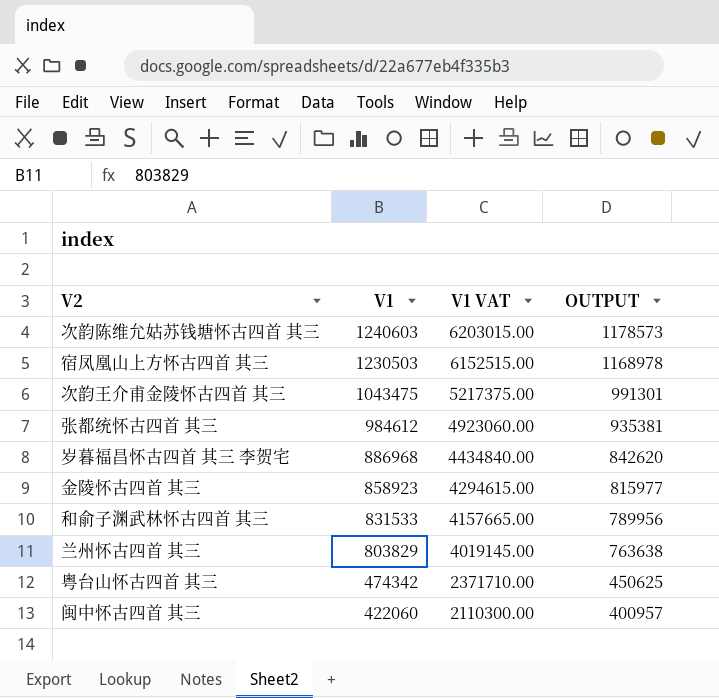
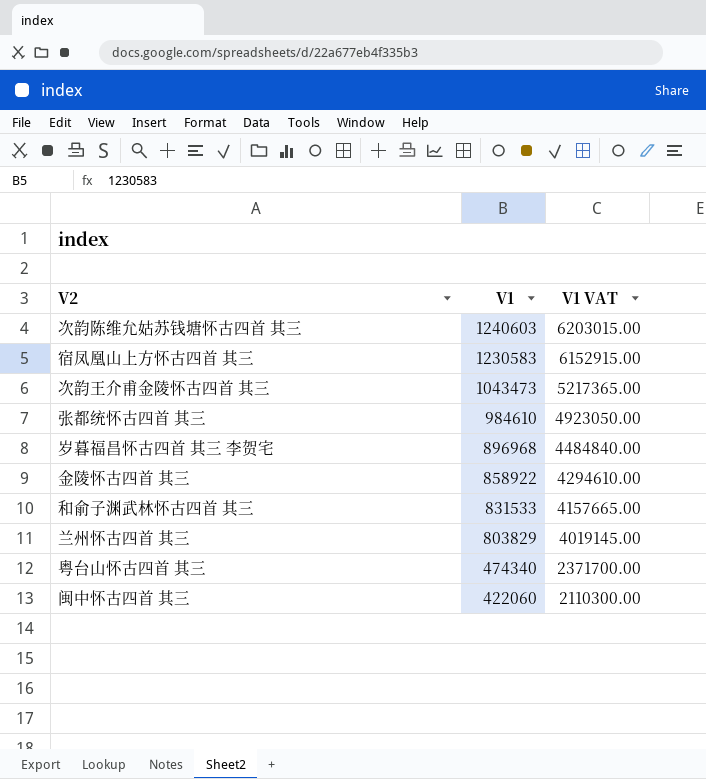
column OUTPUT | formula: [V1] * 0.95 -> none
宿凤凰山上方怀古四首 其三 | V1: 1230503 -> 1230583
宿凤凰山上方怀古四首 其三 | V1 VAT: 6152515.00 -> 6152915.00
次韵王介甫金陵怀古四首 其三 | V1: 1043475 -> 1043473
次韵王介甫金陵怀古四首 其三 | V1 VAT: 5217375.00 -> 5217365.00
张都统怀古四首 其三 | V1: 984612 -> 984610
张都统怀古四首 其三 | V1 VAT: 4923060.00 -> 4923050.00
岁暮福昌怀古四首 其三 李贺宅 | V1: 886968 -> 896968
岁暮福昌怀古四首 其三 李贺宅 | V1 VAT: 4434840.00 -> 4484840.00
金陵怀古四首 其三 | V1: 858923 -> 858922
金陵怀古四首 其三 | V1 VAT: 4294615.00 -> 4294610.00
粤台山怀古四首 其三 | V1: 474342 -> 474340
粤台山怀古四首 其三 | V1 VAT: 2371710.00 -> 2371700.00

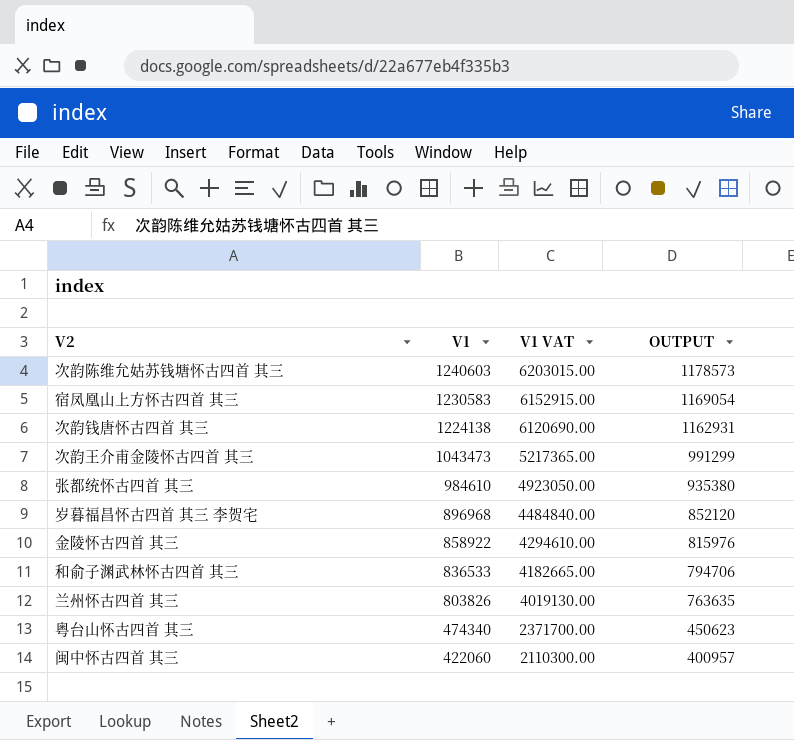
column OUTPUT | formula: none -> [V1] * 0.95
row 次韵钱唐怀古四首 其三: none -> 1224138 | 6120690.00 | 1162931
和俞子渊武林怀古四首 其三 | V1: 831533 -> 836533
和俞子渊武林怀古四首 其三 | V1 VAT: 4157665.00 -> 4182665.00
兰州怀古四首 其三 | V1: 803829 -> 803826
兰州怀古四首 其三 | V1 VAT: 4019145.00 -> 4019130.00

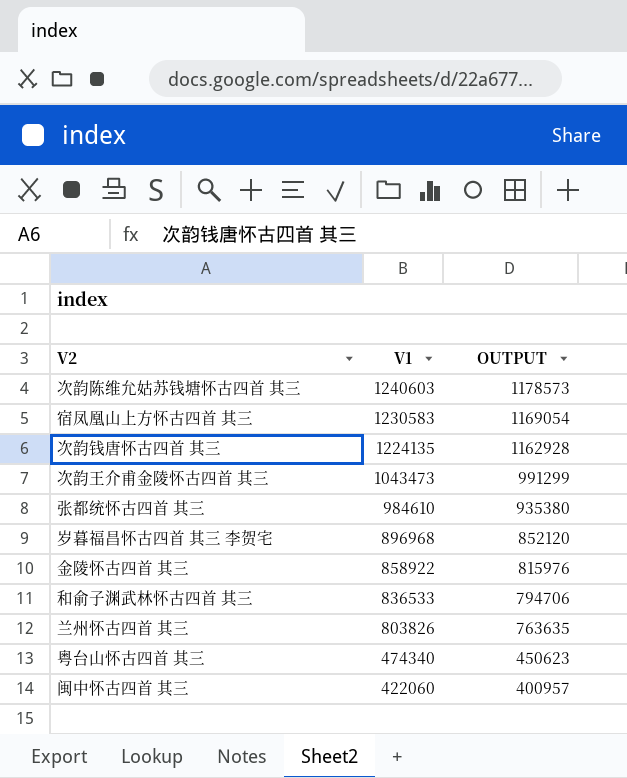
column V1 VAT | formula: [V1] * 5 -> none
次韵钱唐怀古四首 其三 | V1: 1224138 -> 1224135
次韵钱唐怀古四首 其三 | OUTPUT: 1162931 -> 1162928

